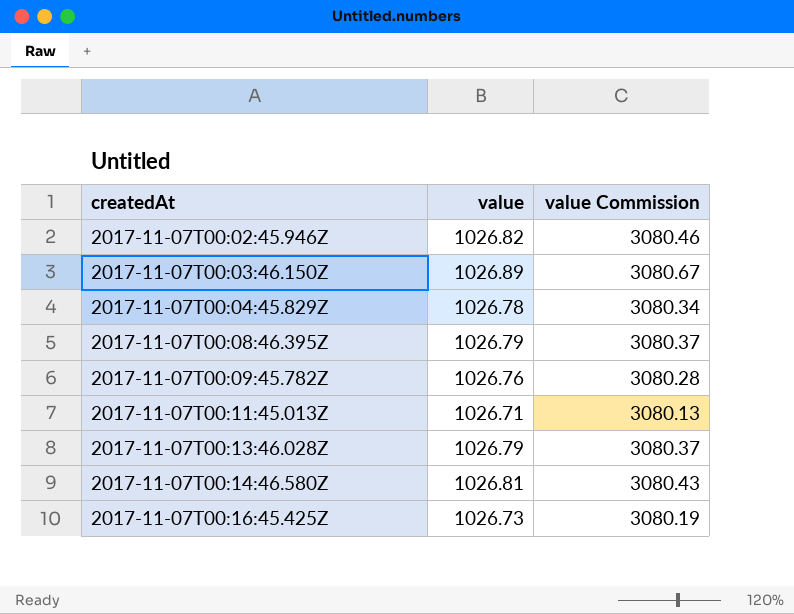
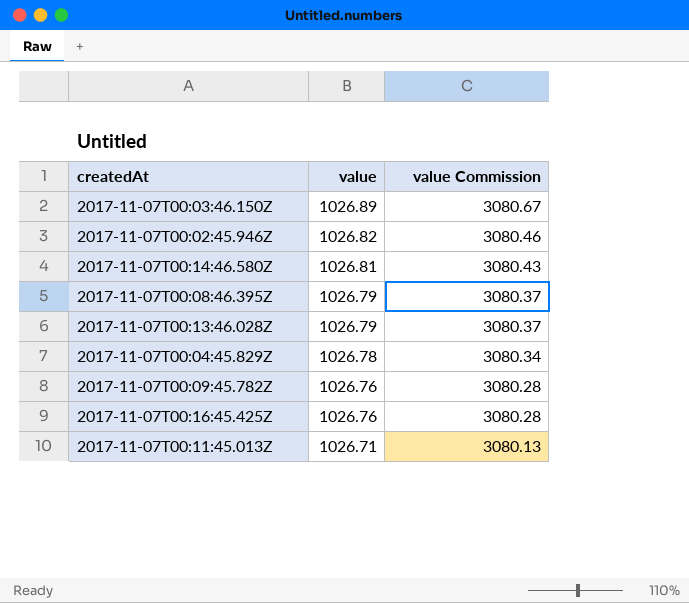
row order: createdAt ascending -> value descending
2017-11-07T00:16:45.425Z | value: 1026.73 -> 1026.76
2017-11-07T00:16:45.425Z | value Commission: 3080.19 -> 3080.28

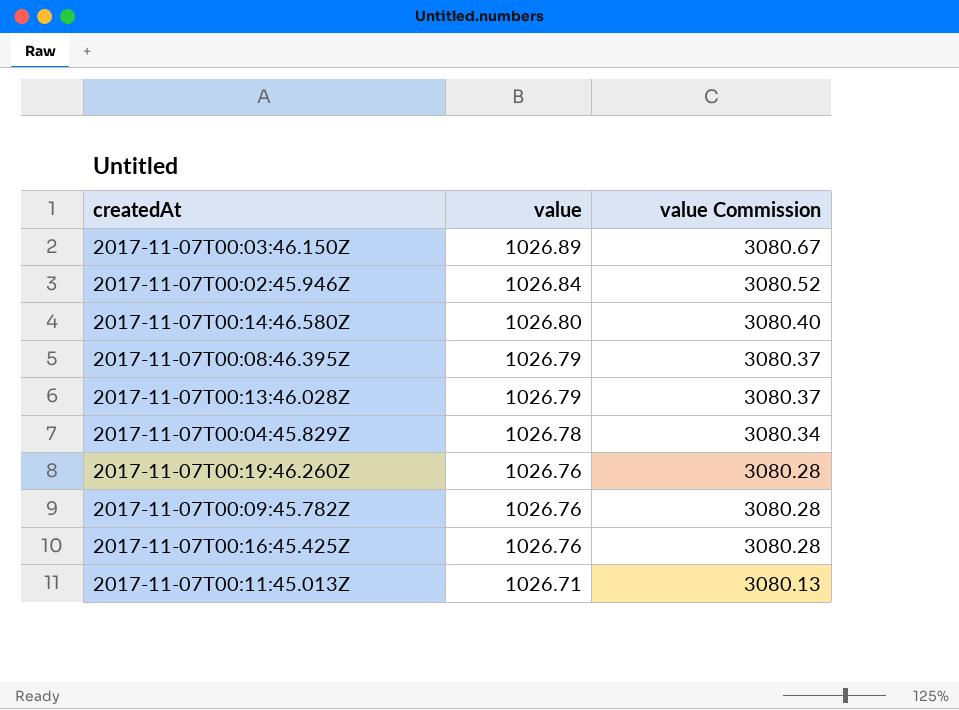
2017-11-07T00:02:45.946Z | value: 1026.82 -> 1026.84
2017-11-07T00:02:45.946Z | value Commission: 3080.46 -> 3080.52
2017-11-07T00:14:46.580Z | value: 1026.81 -> 1026.80
2017-11-07T00:14:46.580Z | value Commission: 3080.43 -> 3080.40
row 2017-11-07T00:19:46.260Z: none -> 1026.76 | 3080.28

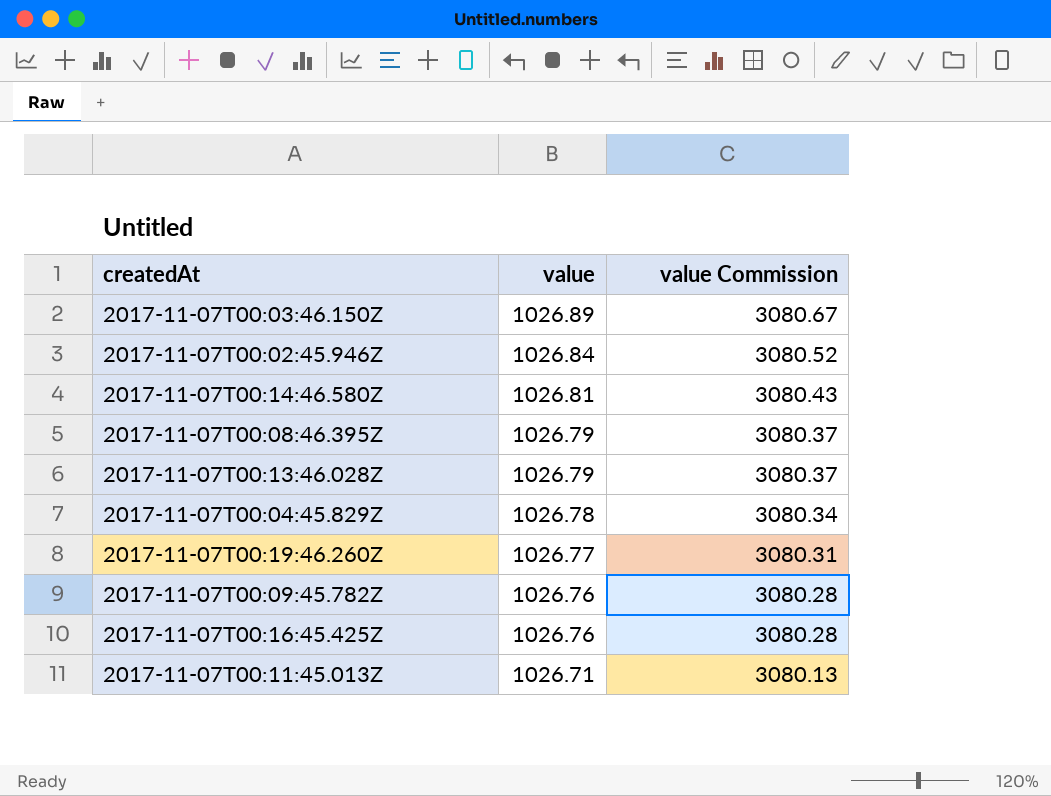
2017-11-07T00:14:46.580Z | value: 1026.80 -> 1026.81
2017-11-07T00:14:46.580Z | value Commission: 3080.40 -> 3080.43
2017-11-07T00:19:46.260Z | value: 1026.76 -> 1026.77
2017-11-07T00:19:46.260Z | value Commission: 3080.28 -> 3080.31

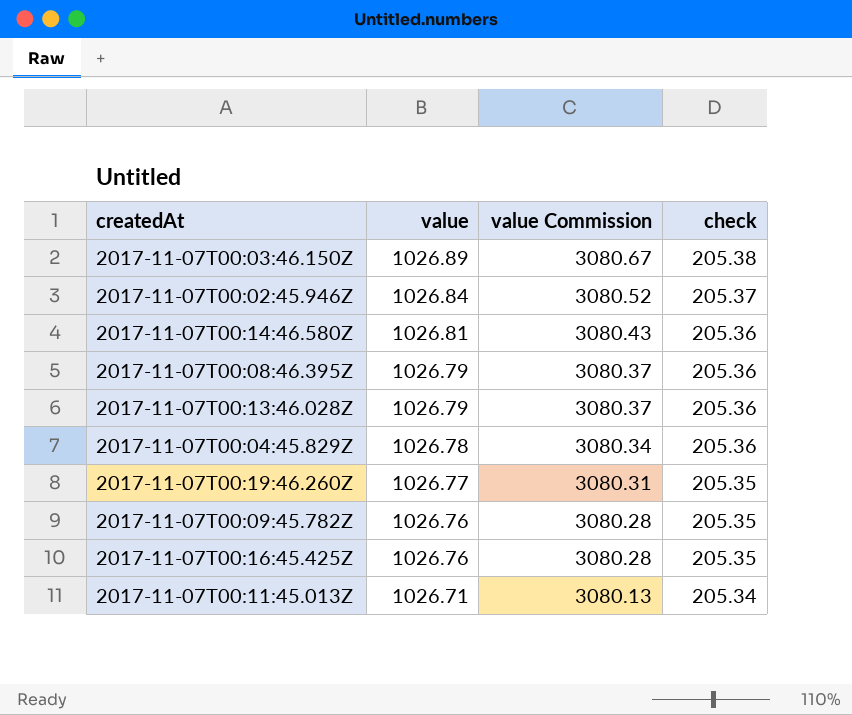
column check | formula: none -> [value] * 0.2

